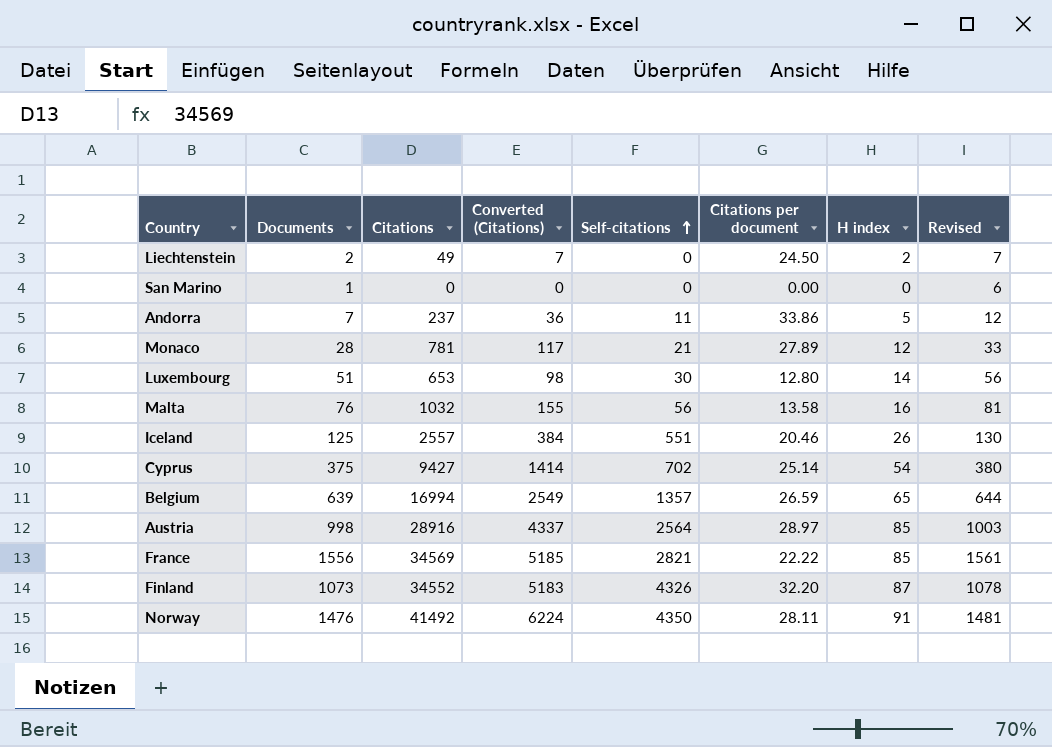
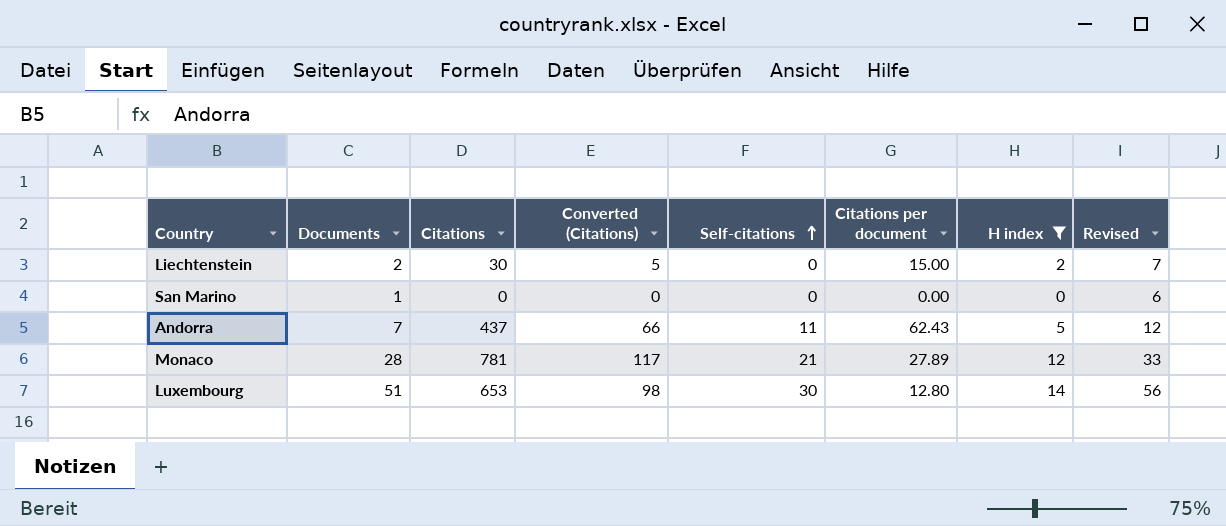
filter: none -> H index <= 14
Liechtenstein | Citations: 49 -> 30
Liechtenstein | Converted (Citations): 7 -> 5
Liechtenstein | Citations per document: 24.50 -> 15.00
Andorra | Citations: 237 -> 437
Andorra | Converted (Citations): 36 -> 66
Andorra | Citations per document: 33.86 -> 62.43

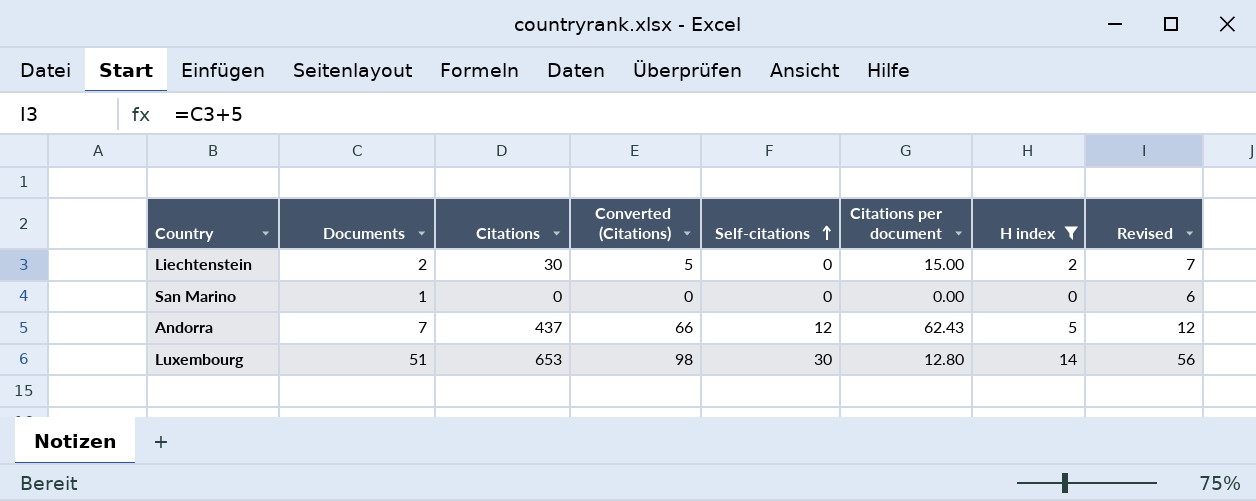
row Monaco: 28 | 781 | 117 | 21 | 27.89 | 12 | 33 -> none
Andorra | Self-citations: 11 -> 12

